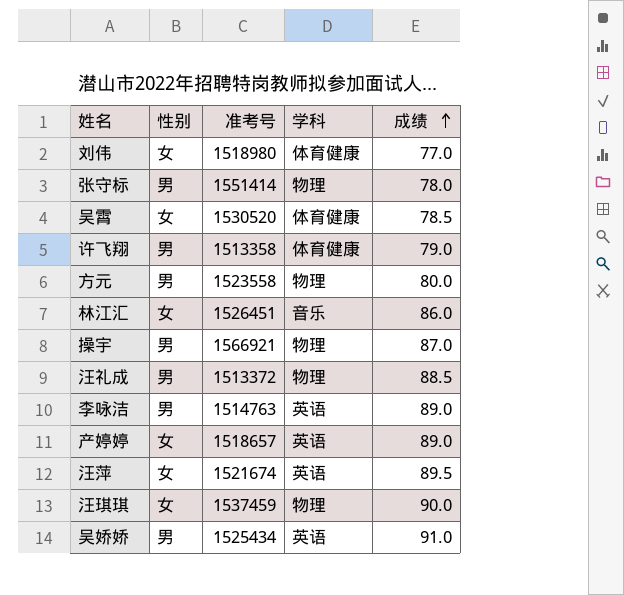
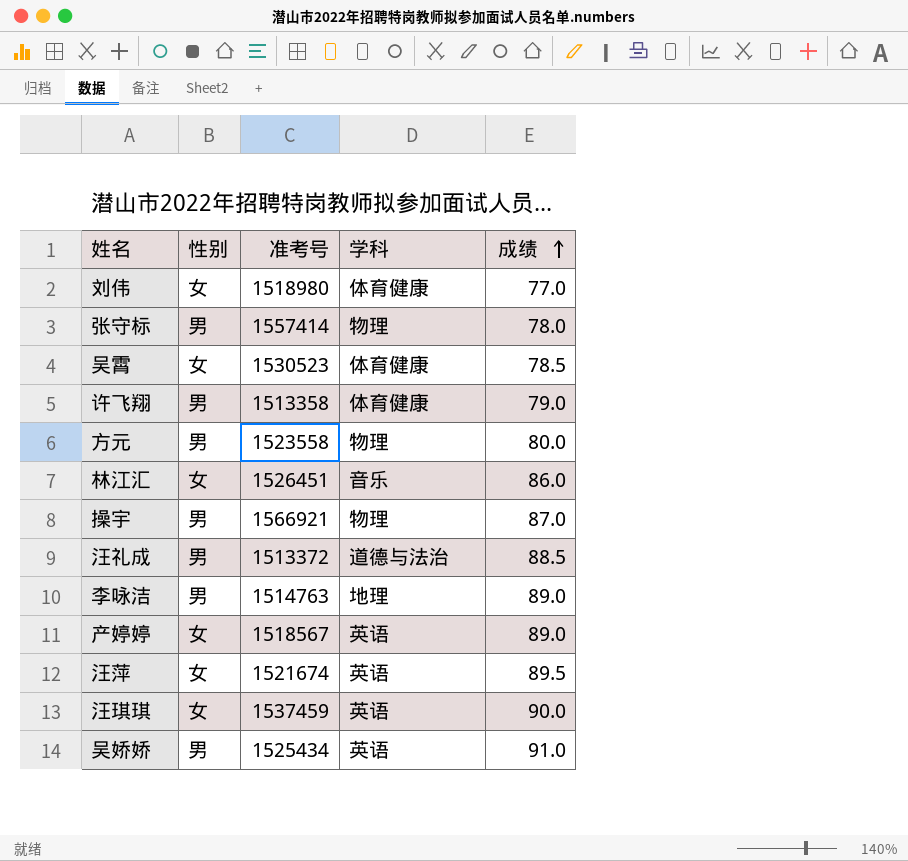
张守标 | 准考号: 1551414 -> 1557414
吴霄 | 准考号: 1530520 -> 1530523
汪礼成 | 学科: 物理 -> 道德与法治
李咏洁 | 学科: 英语 -> 地理
产婷婷 | 准考号: 1518657 -> 1518567
汪琪琪 | 学科: 物理 -> 英语

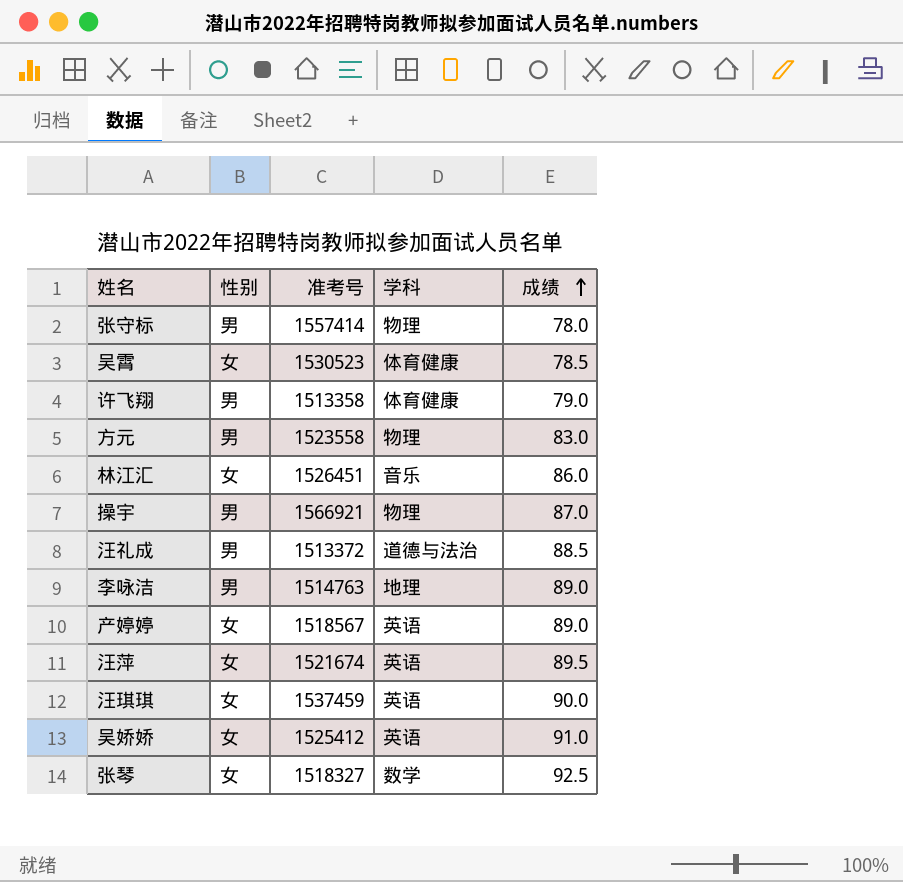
row 刘伟: 女 | 1518980 | 体育健康 | 77.0 -> none
方元 | 成绩: 80.0 -> 83.0
吴娇娇 | 性别: 男 -> 女
吴娇娇 | 准考号: 1525434 -> 1525412
row 张琴: none -> 女 | 1518327 | 数学 | 92.5

